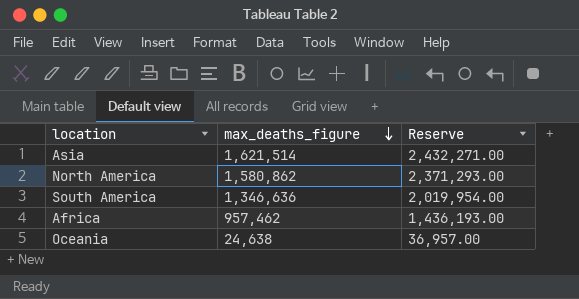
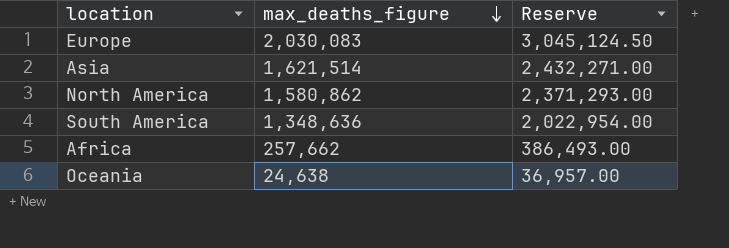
row Europe: none -> 2,030,083 | 3,045,124.50
South America | max_deaths_figure: 1,346,636 -> 1,348,636
South America | Reserve: 2,019,954.00 -> 2,022,954.00
Africa | max_deaths_figure: 957,462 -> 257,662
Africa | Reserve: 1,436,193.00 -> 386,493.00

